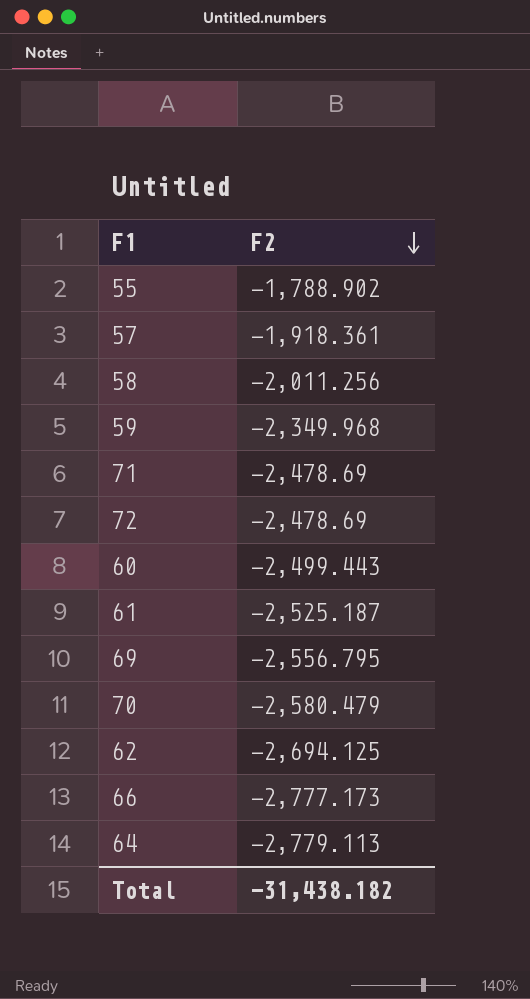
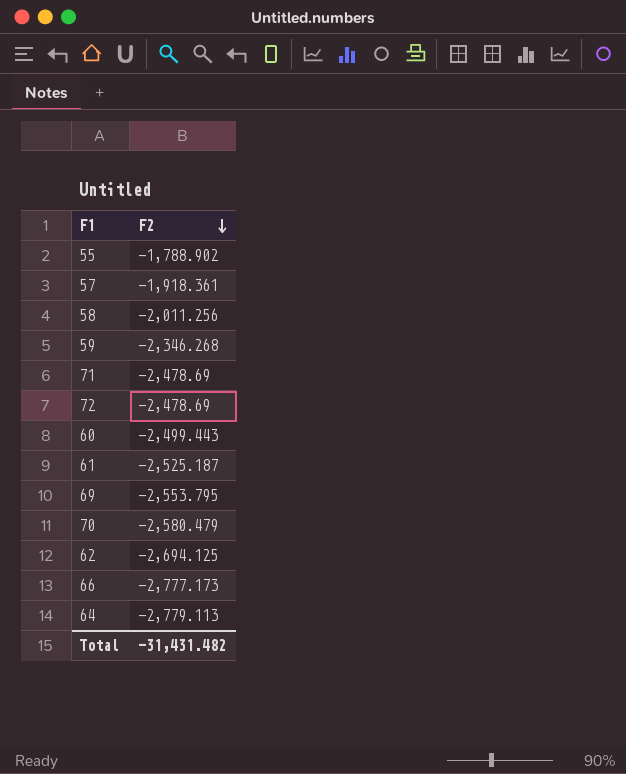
59 | F2: -2,349.968 -> -2,346.268
69 | F2: -2,556.795 -> -2,553.795
Total | F2: -31,438.182 -> -31,431.482

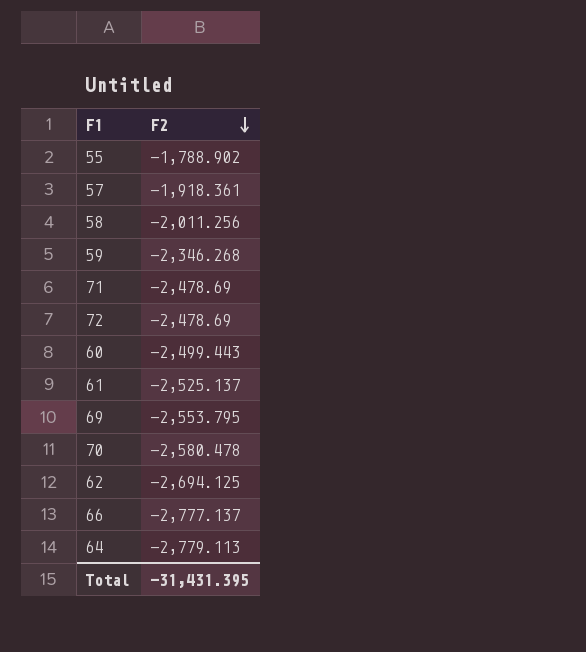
61 | F2: -2,525.187 -> -2,525.137
70 | F2: -2,580.479 -> -2,580.478
66 | F2: -2,777.173 -> -2,777.137
Total | F2: -31,431.482 -> -31,431.395

